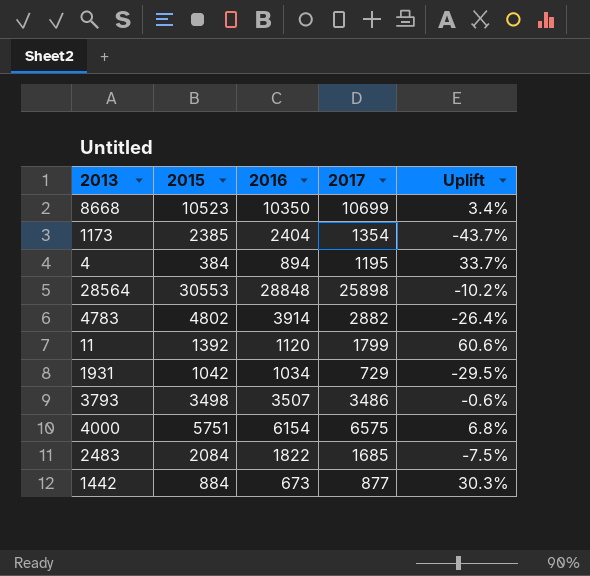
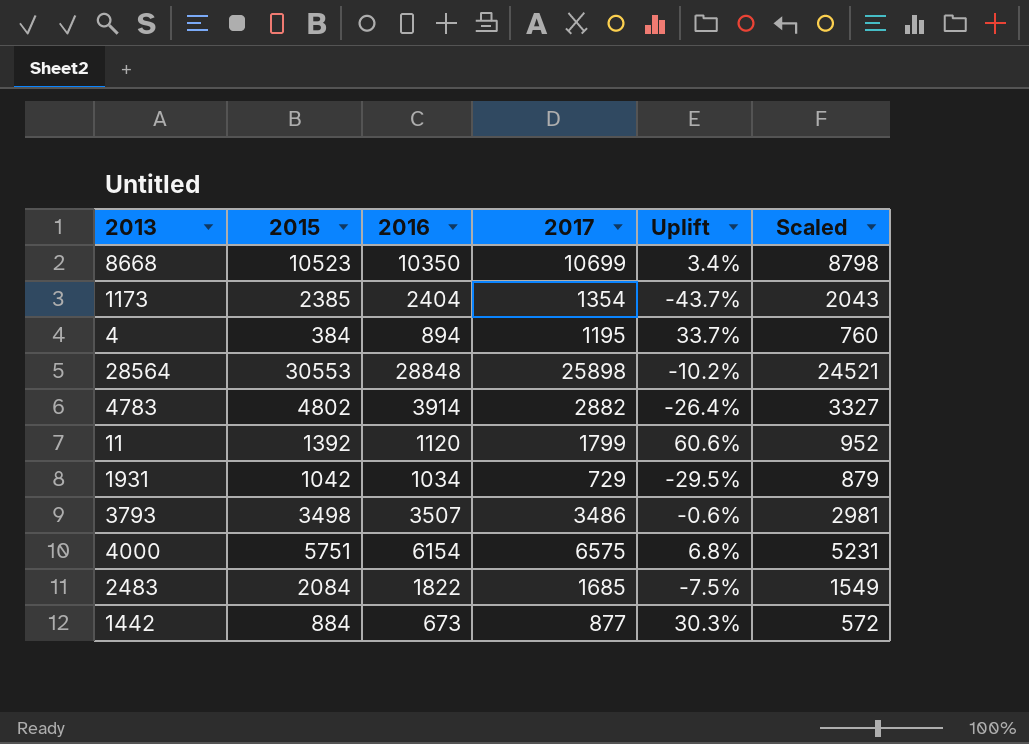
column Scaled | formula: none -> [2016] * 0.85

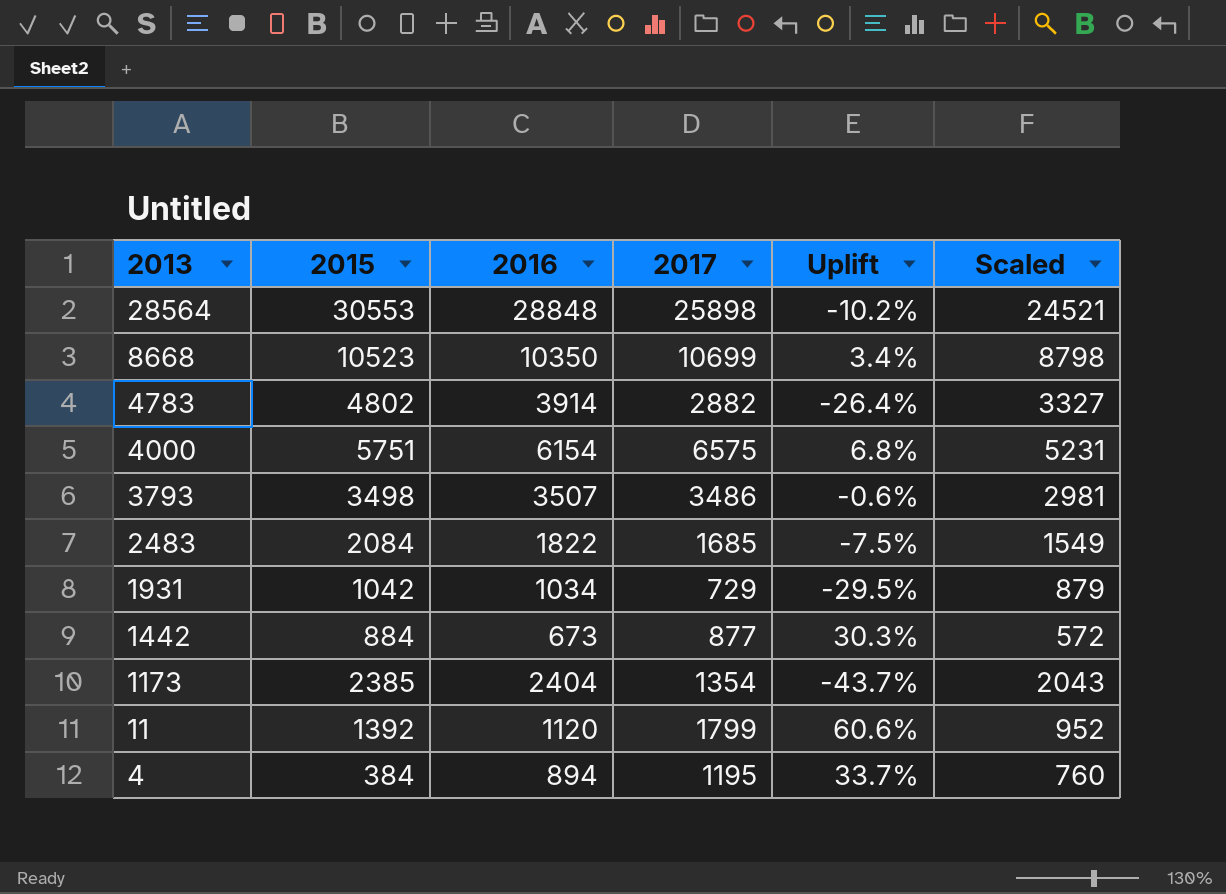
row order: none -> 2013 descending

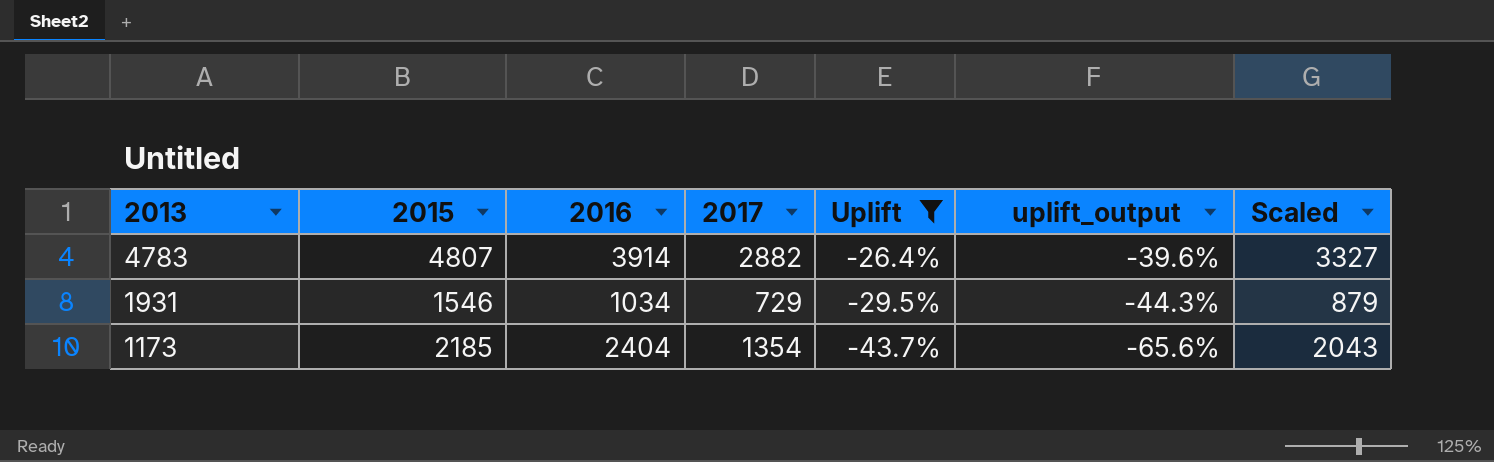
filter: none -> Uplift <= -26.4%
column uplift_output | formula: none -> [Uplift] * 1.5
4783 | 2015: 4802 -> 4807
1931 | 2015: 1042 -> 1546
1173 | 2015: 2385 -> 2185

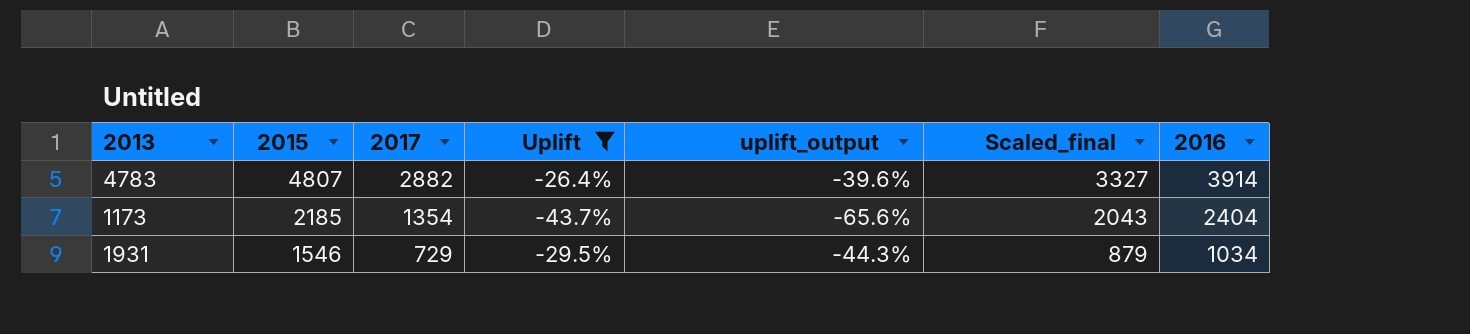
row order: 2013 descending -> 2015 descending
column name: Scaled -> Scaled_final
column 2016 | position: 3 -> 7

